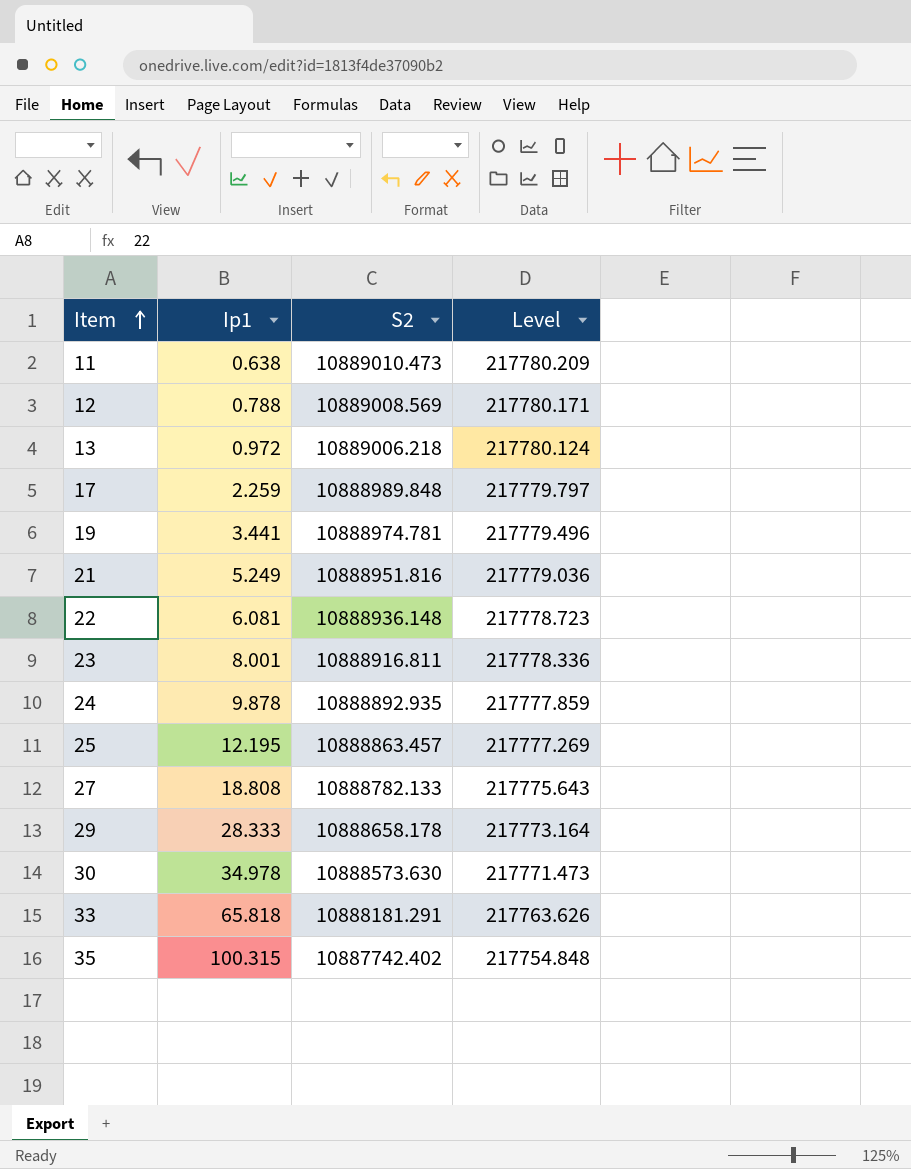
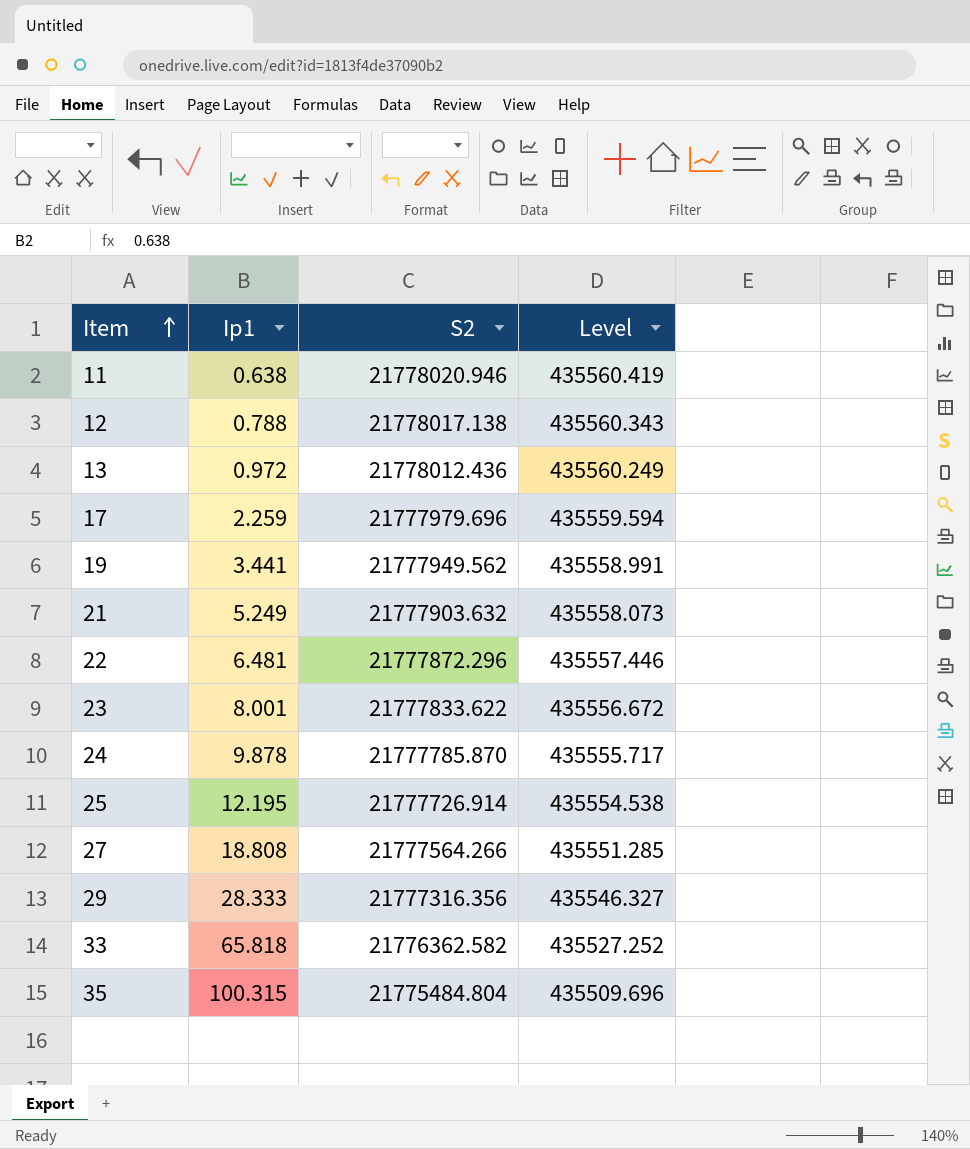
row 30: 34.978 | 10888573.630 | 217771.473 -> none
11 | S2: 10889010.473 -> 21778020.946
11 | Level: 217780.209 -> 435560.419
12 | S2: 10889008.569 -> 21778017.138
12 | Level: 217780.171 -> 435560.343
13 | S2: 10889006.218 -> 21778012.436
13 | Level: 217780.124 -> 435560.249
17 | S2: 10888989.848 -> 21777979.696
17 | Level: 217779.797 -> 435559.594
19 | S2: 10888974.781 -> 21777949.562
19 | Level: 217779.496 -> 435558.991
21 | S2: 10888951.816 -> 21777903.632
21 | Level: 217779.036 -> 435558.073
22 | Ip1: 6.081 -> 6.481
22 | S2: 10888936.148 -> 21777872.296
22 | Level: 217778.723 -> 435557.446
23 | S2: 10888916.811 -> 21777833.622
23 | Level: 217778.336 -> 435556.672
24 | S2: 10888892.935 -> 21777785.870
24 | Level: 217777.859 -> 435555.717
25 | S2: 10888863.457 -> 21777726.914
25 | Level: 217777.269 -> 435554.538
27 | S2: 10888782.133 -> 21777564.266
27 | Level: 217775.643 -> 435551.285
29 | S2: 10888658.178 -> 21777316.356
29 | Level: 217773.164 -> 435546.327
33 | S2: 10888181.291 -> 21776362.582
33 | Level: 217763.626 -> 435527.252
35 | S2: 10887742.402 -> 21775484.804
35 | Level: 217754.848 -> 435509.696

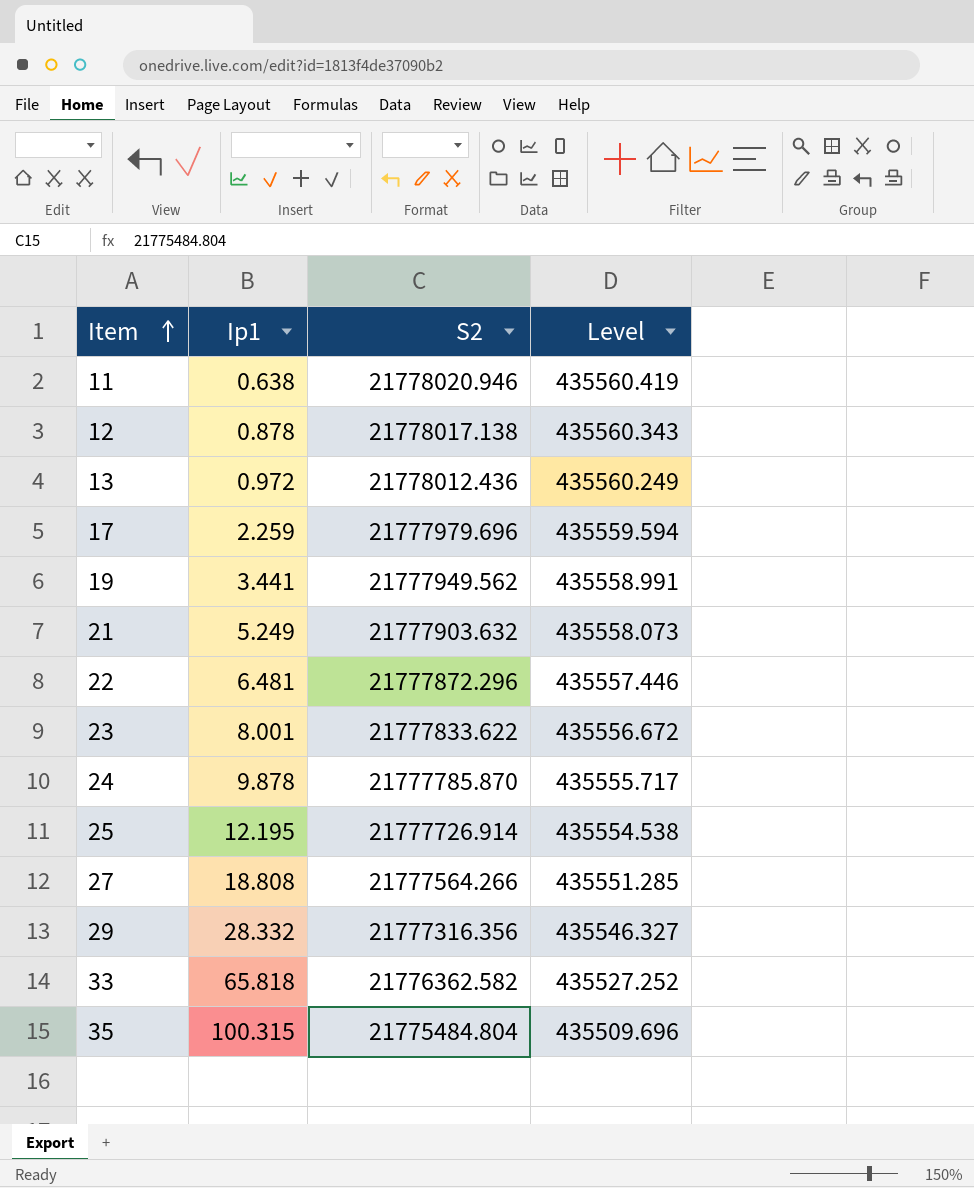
12 | Ip1: 0.788 -> 0.878
29 | Ip1: 28.333 -> 28.332

